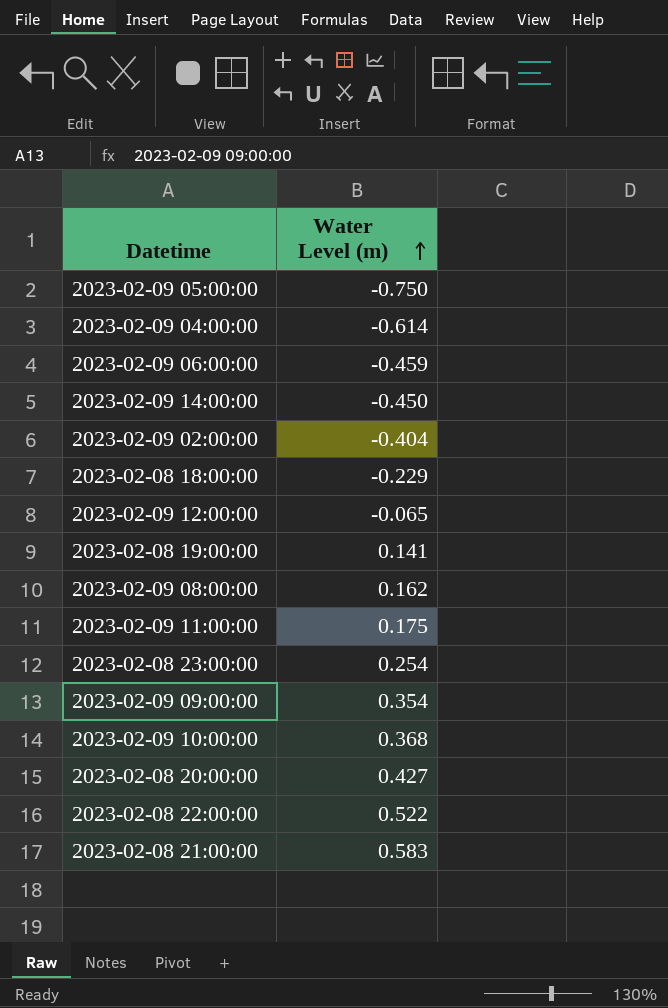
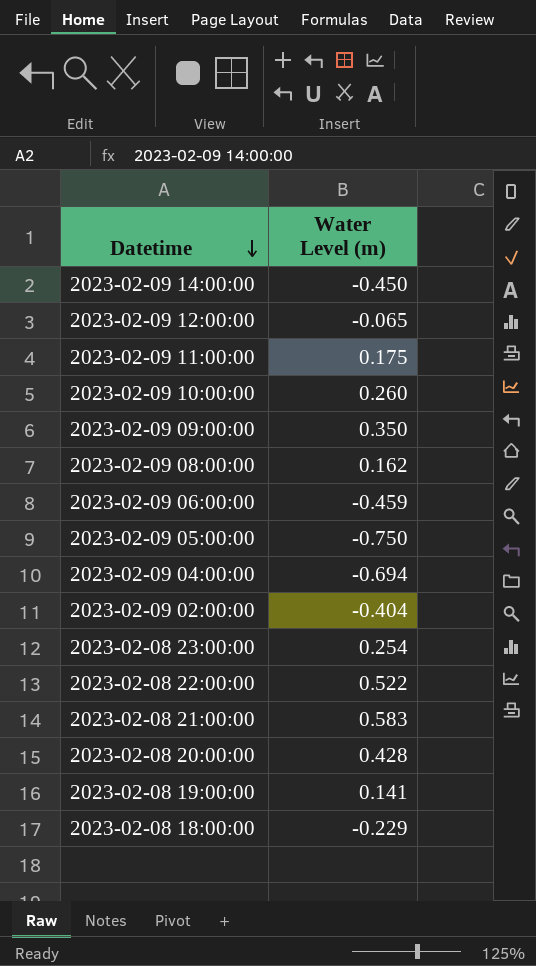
row order: Water Level (m) ascending -> Datetime descending
2023-02-09 10:00:00 | Water Level (m): 0.368 -> 0.260
2023-02-09 09:00:00 | Water Level (m): 0.354 -> 0.350
2023-02-09 04:00:00 | Water Level (m): -0.614 -> -0.694
2023-02-08 20:00:00 | Water Level (m): 0.427 -> 0.428

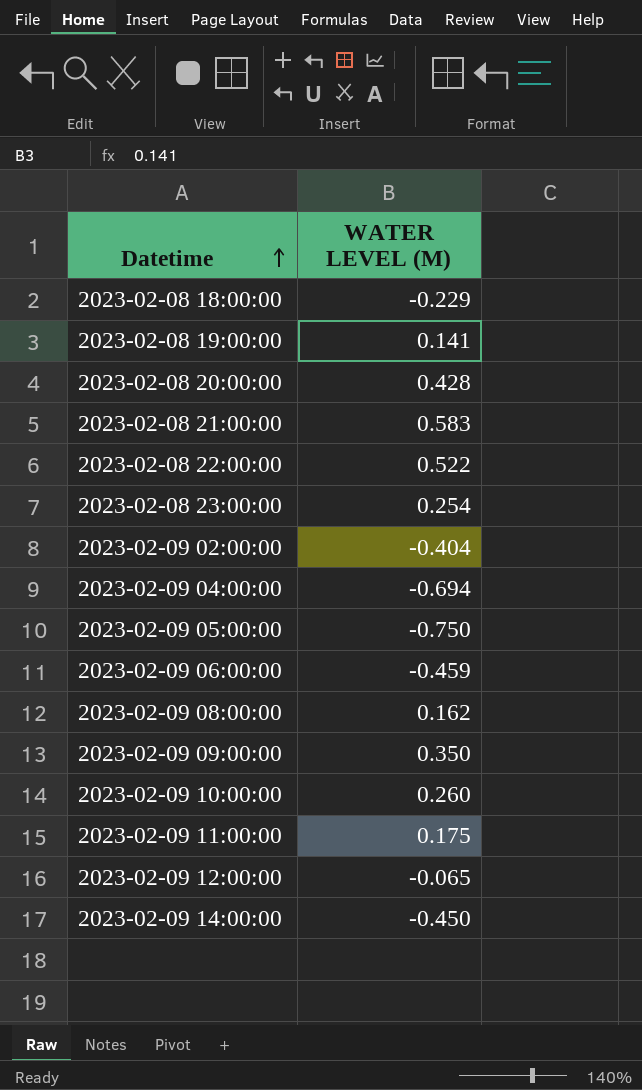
row order: Datetime descending -> Datetime ascending
column name: Water Level (m) -> WATER LEVEL (M)

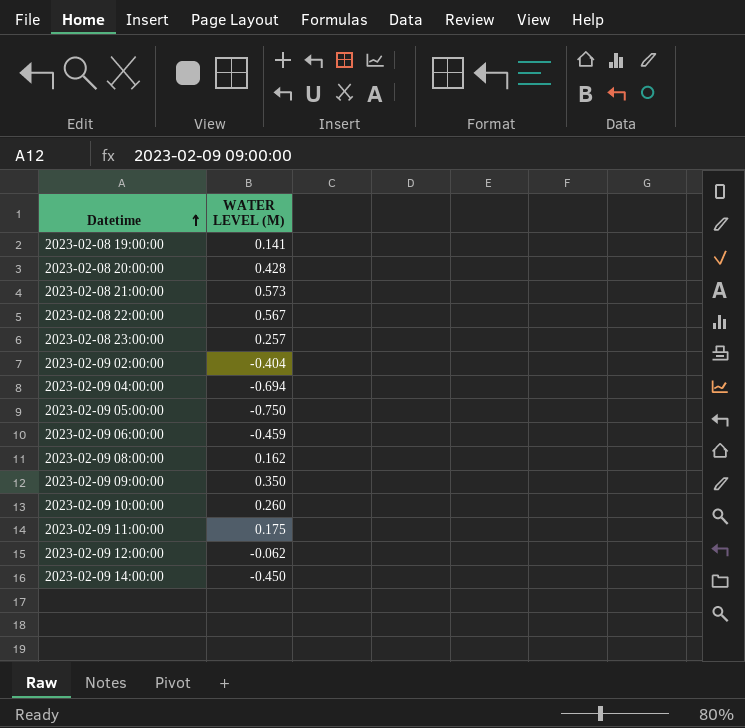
row 2023-02-08 18:00:00: -0.229 -> none
2023-02-08 21:00:00 | WATER LEVEL (M): 0.583 -> 0.573
2023-02-08 22:00:00 | WATER LEVEL (M): 0.522 -> 0.567
2023-02-08 23:00:00 | WATER LEVEL (M): 0.254 -> 0.257
2023-02-09 12:00:00 | WATER LEVEL (M): -0.065 -> -0.062

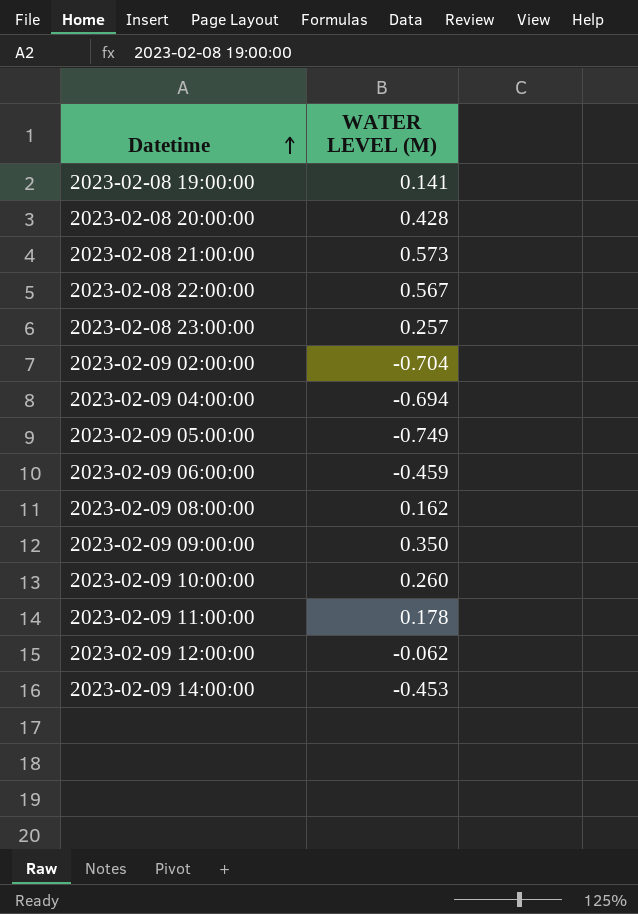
2023-02-09 02:00:00 | WATER LEVEL (M): -0.404 -> -0.704
2023-02-09 05:00:00 | WATER LEVEL (M): -0.750 -> -0.749
2023-02-09 11:00:00 | WATER LEVEL (M): 0.175 -> 0.178
2023-02-09 14:00:00 | WATER LEVEL (M): -0.450 -> -0.453

